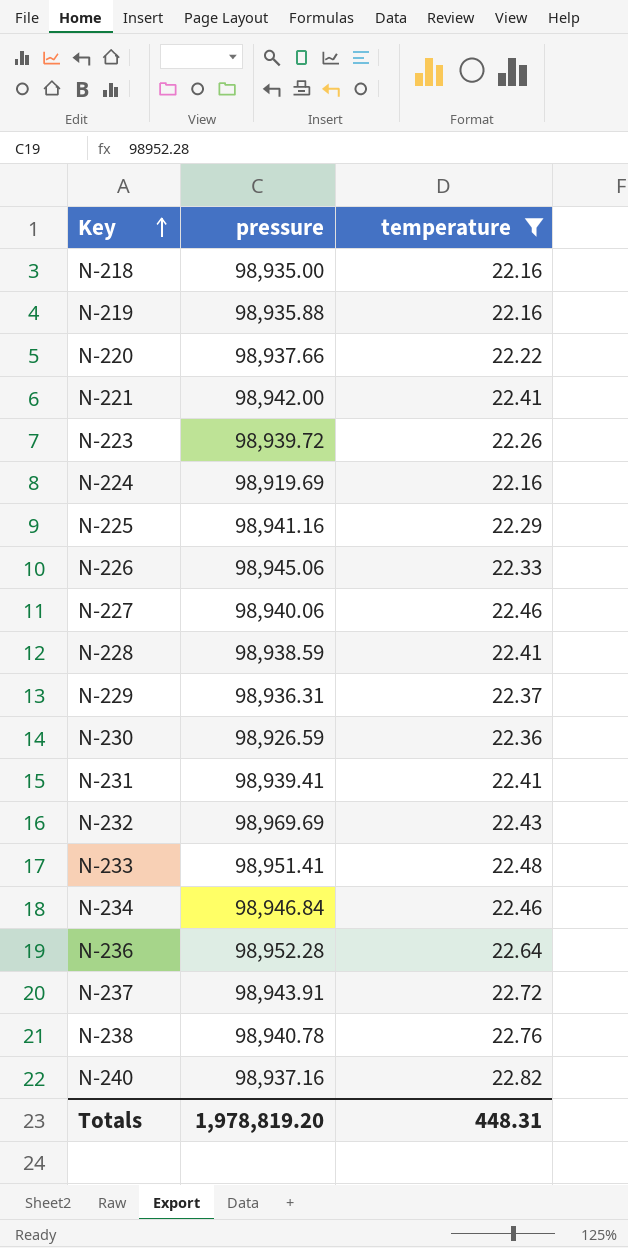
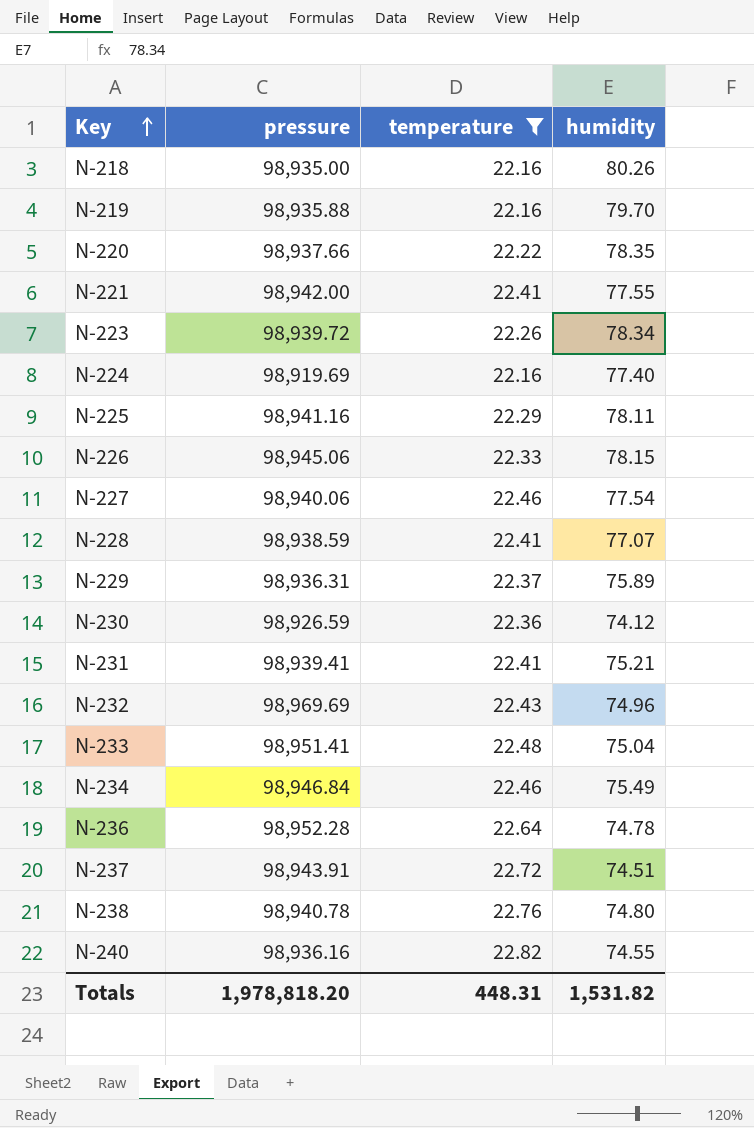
column humidity | position: none -> 4
N-240 | pressure: 98,937.16 -> 98,936.16
Totals | pressure: 1,978,819.20 -> 1,978,818.20

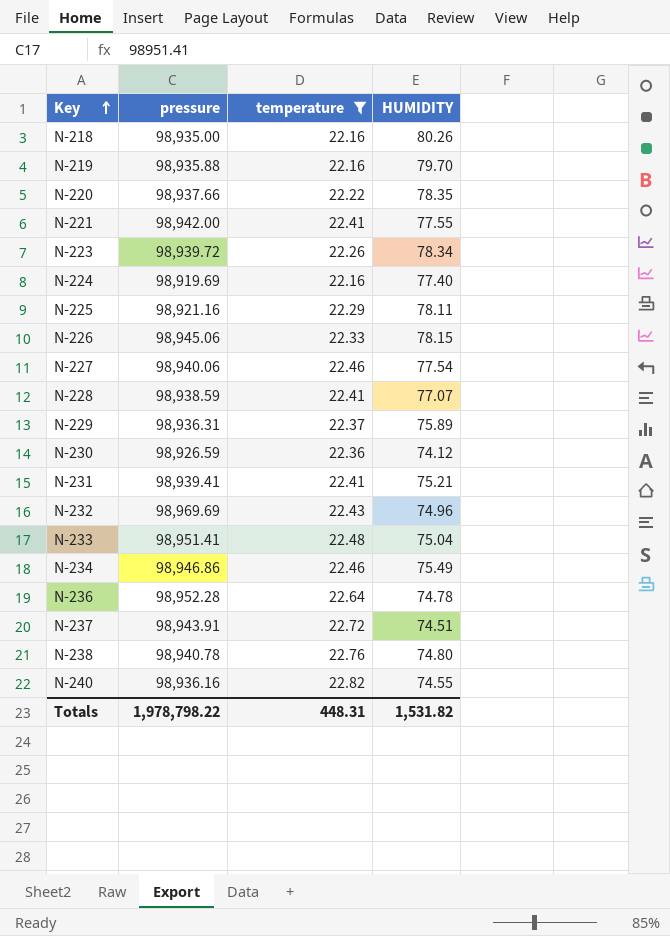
column name: humidity -> HUMIDITY
N-225 | pressure: 98,941.16 -> 98,921.16
N-234 | pressure: 98,946.84 -> 98,946.86
Totals | pressure: 1,978,818.20 -> 1,978,798.22

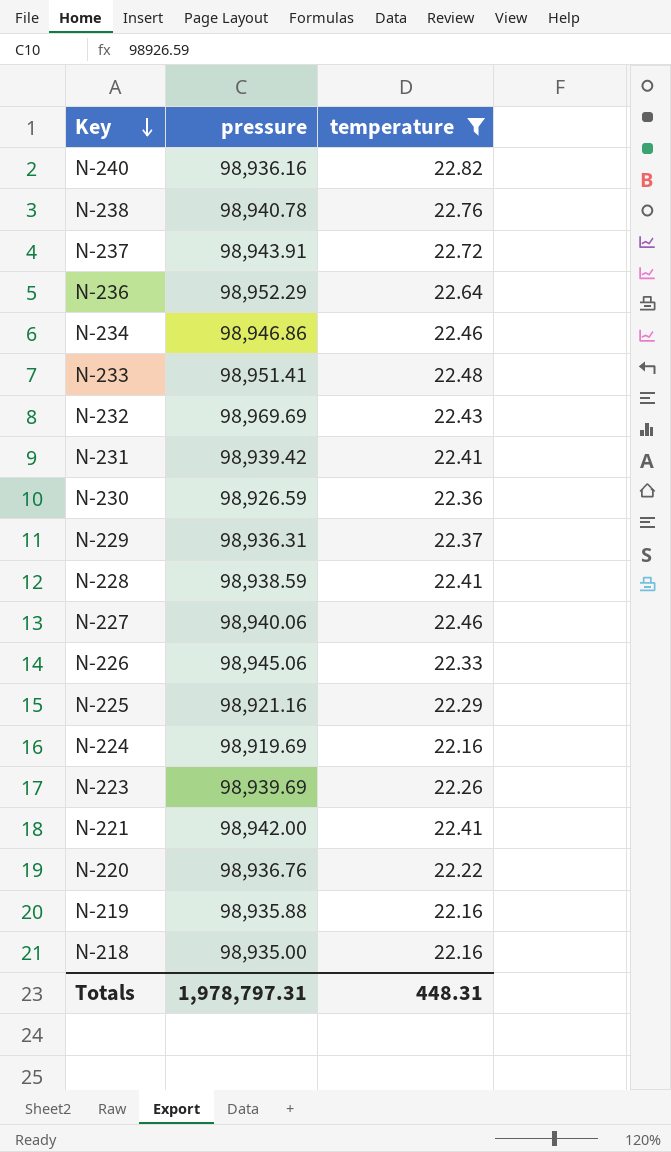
row order: Key ascending -> Key descending
column HUMIDITY | position: 4 -> none
N-236 | pressure: 98,952.28 -> 98,952.29
N-231 | pressure: 98,939.41 -> 98,939.42
N-223 | pressure: 98,939.72 -> 98,939.69
N-220 | pressure: 98,937.66 -> 98,936.76
Totals | pressure: 1,978,798.22 -> 1,978,797.31

